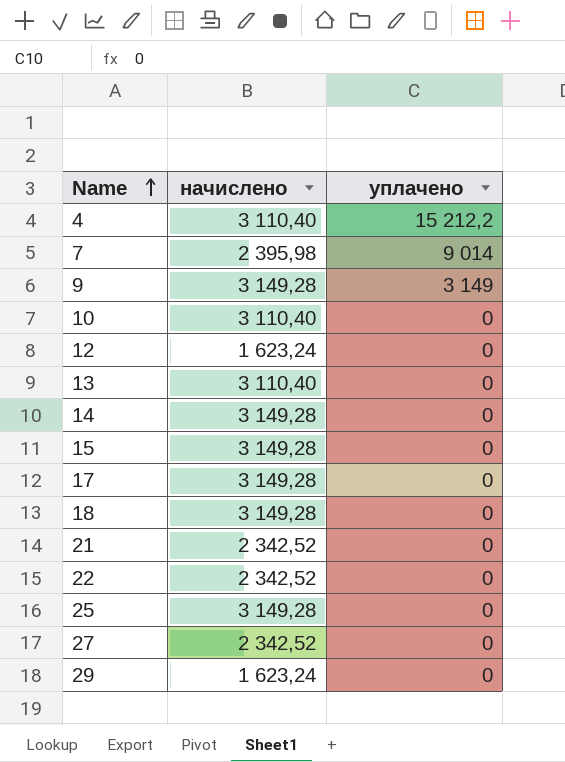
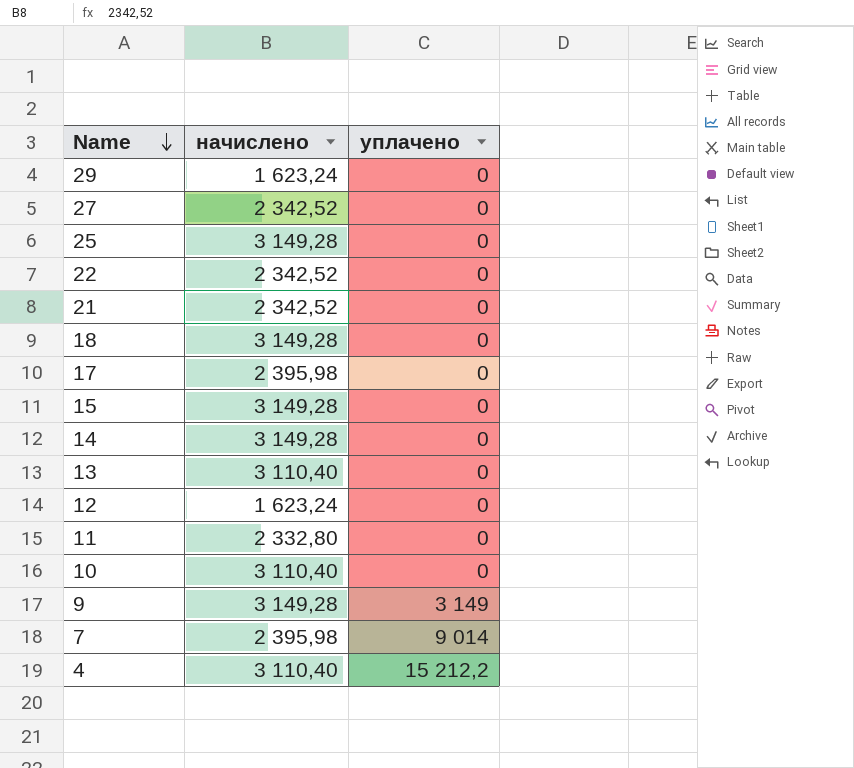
row order: Name ascending -> Name descending
17 | начислено: 3 149,28 -> 2 395,98
row 11: none -> 2 332,80 | 0

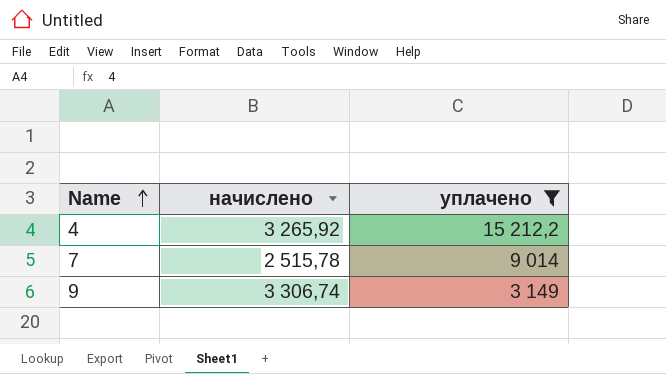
filter: none -> уплачено != 0
row order: Name descending -> Name ascending
4 | начислено: 3 110,40 -> 3 265,92
7 | начислено: 2 395,98 -> 2 515,78
9 | начислено: 3 149,28 -> 3 306,74

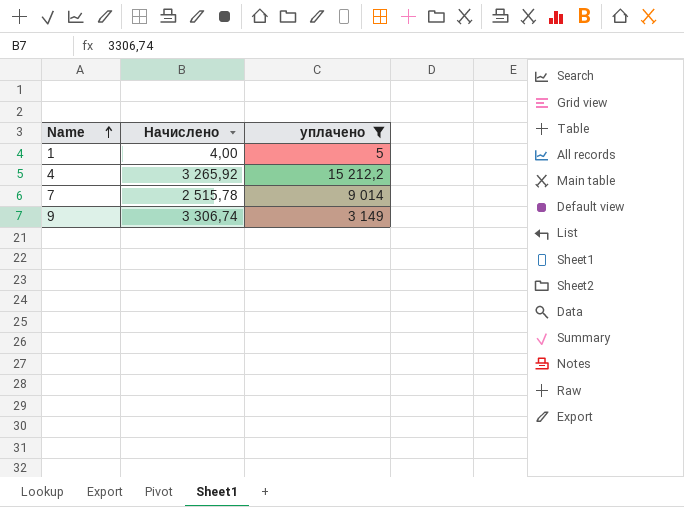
column name: начислено -> Начислено
row 1: none -> 4,00 | 5

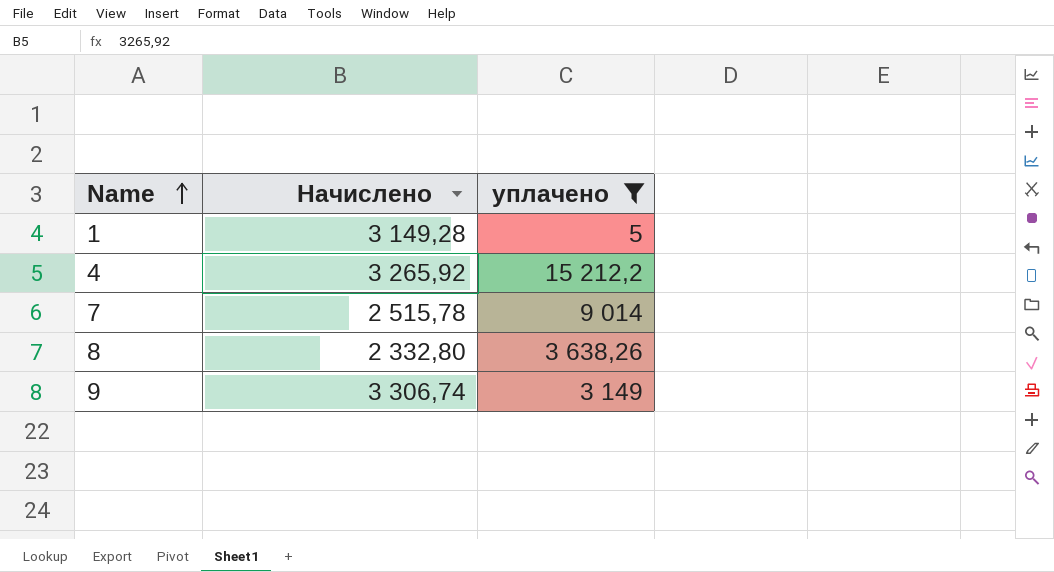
1 | Начислено: 4,00 -> 3 149,28
row 8: none -> 2 332,80 | 3 638,26

